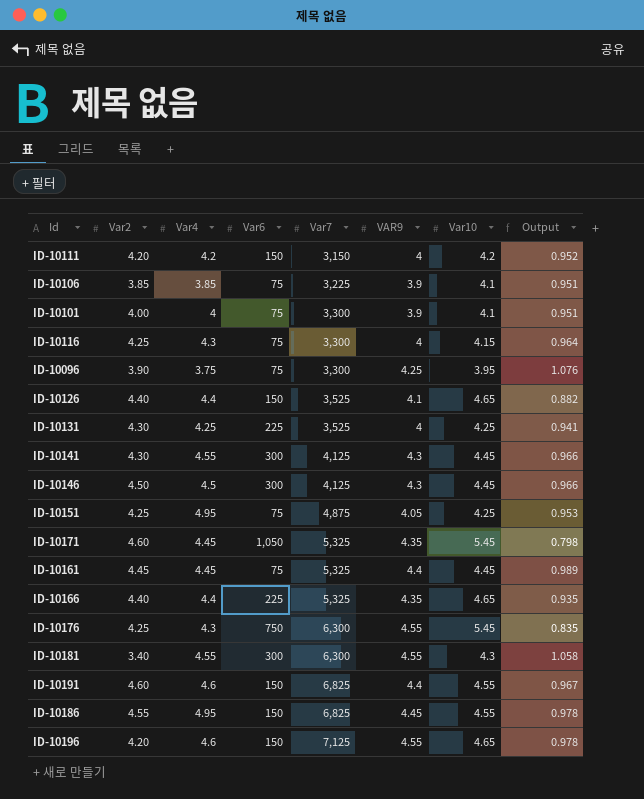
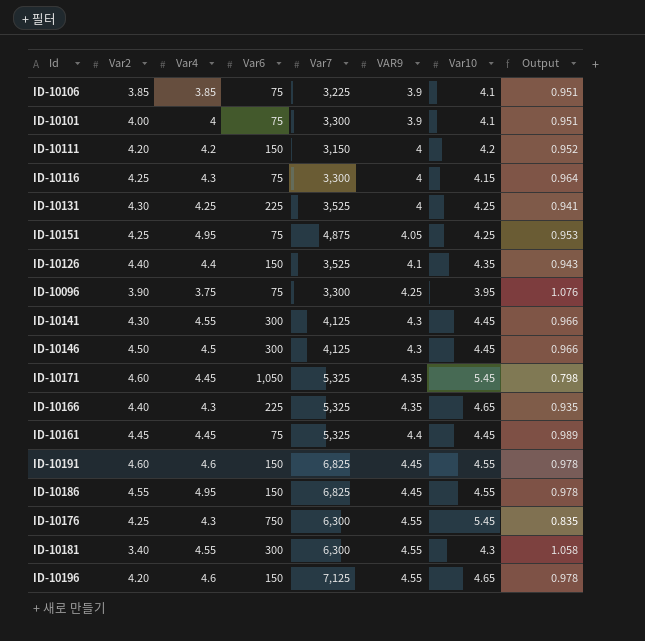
row order: Var7 ascending -> VAR9 ascending
ID-10126 | Var10: 4.65 -> 4.35
ID-10126 | Output: 0.882 -> 0.943
ID-10166 | Var4: 4.4 -> 4.3
ID-10191 | VAR9: 4.4 -> 4.45
ID-10191 | Output: 0.967 -> 0.978

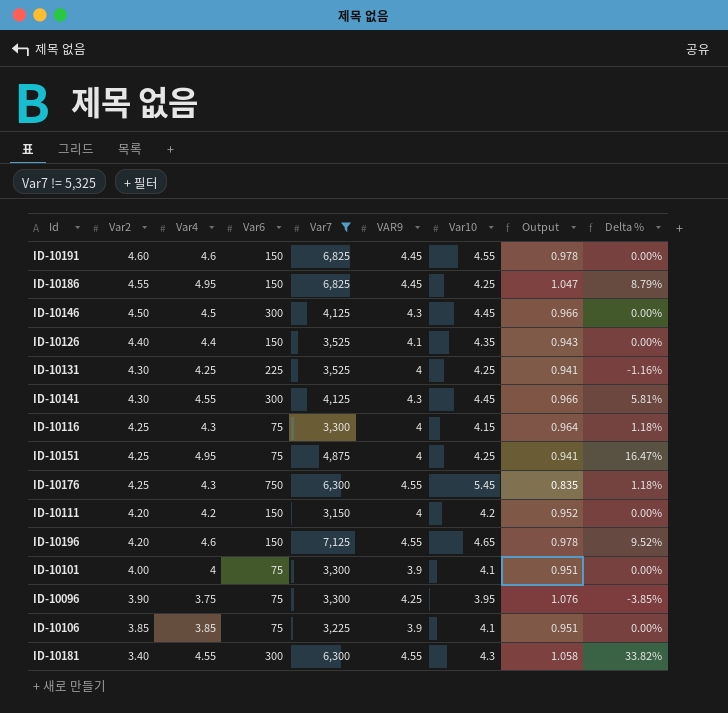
filter: none -> Var7 != 5,325
row order: VAR9 ascending -> Var2 descending
column Delta % | formula: none -> ([Var4] - [Var2]) / [Var2]
ID-10186 | Var10: 4.55 -> 4.25
ID-10186 | Output: 0.978 -> 1.047
ID-10151 | VAR9: 4.05 -> 4
ID-10151 | Output: 0.953 -> 0.941

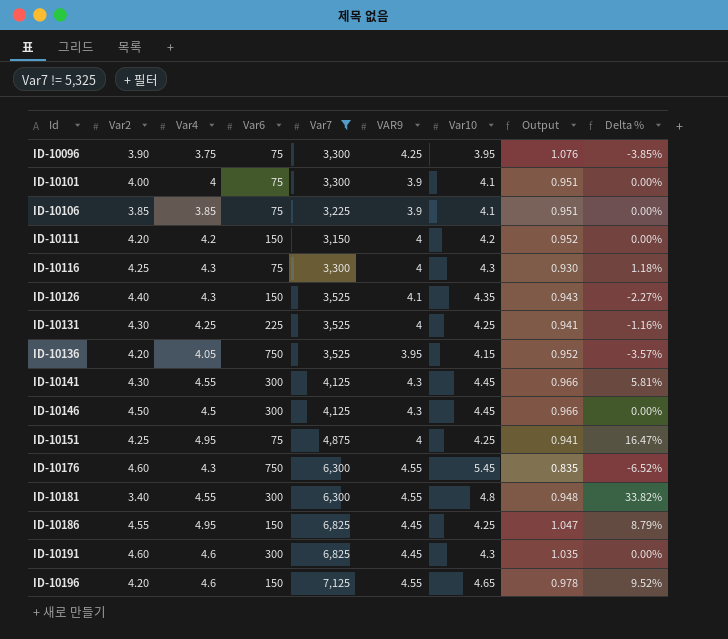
row order: Var2 descending -> Id ascending
ID-10116 | Var10: 4.15 -> 4.3
ID-10116 | Output: 0.964 -> 0.930
ID-10126 | Var4: 4.4 -> 4.3
ID-10126 | Delta %: 0.00% -> -2.27%
row ID-10136: none -> 4.20 | 4.05 | 750 | 3,525 | 3.95 | 4.15 | 0.952 | -3.57%
ID-10176 | Var2: 4.25 -> 4.60
ID-10176 | Delta %: 1.18% -> -6.52%
ID-10181 | Var10: 4.3 -> 4.8
ID-10181 | Output: 1.058 -> 0.948
ID-10191 | Var6: 150 -> 300
ID-10191 | Var10: 4.55 -> 4.3
ID-10191 | Output: 0.978 -> 1.035

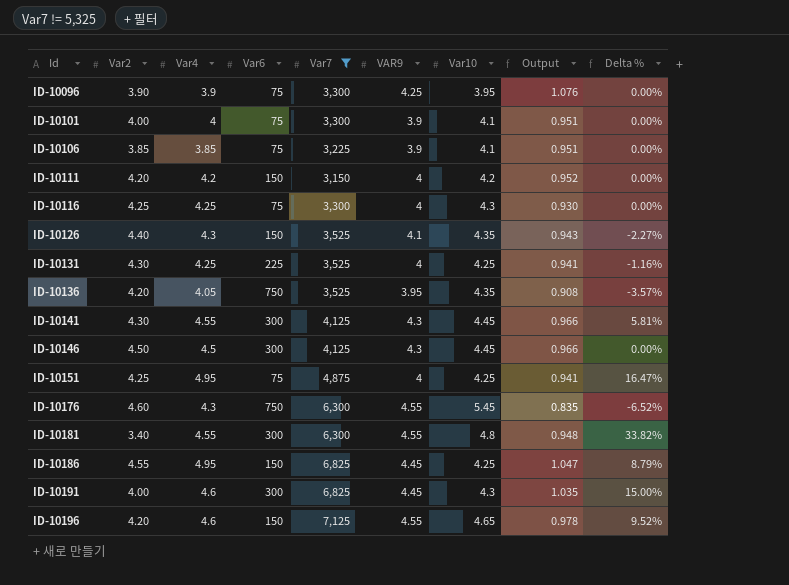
ID-10096 | Var4: 3.75 -> 3.9
ID-10096 | Delta %: -3.85% -> 0.00%
ID-10116 | Var4: 4.3 -> 4.25
ID-10116 | Delta %: 1.18% -> 0.00%
ID-10136 | Var10: 4.15 -> 4.35
ID-10136 | Output: 0.952 -> 0.908
ID-10191 | Var2: 4.60 -> 4.00
ID-10191 | Delta %: 0.00% -> 15.00%

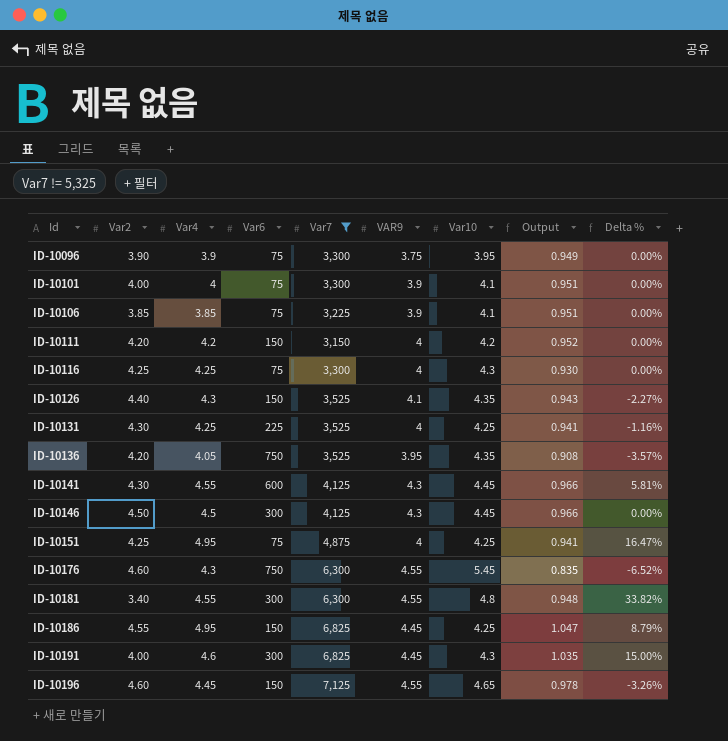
ID-10096 | VAR9: 4.25 -> 3.75
ID-10096 | Output: 1.076 -> 0.949
ID-10141 | Var6: 300 -> 600
ID-10196 | Var2: 4.20 -> 4.60
ID-10196 | Var4: 4.6 -> 4.45
ID-10196 | Delta %: 9.52% -> -3.26%

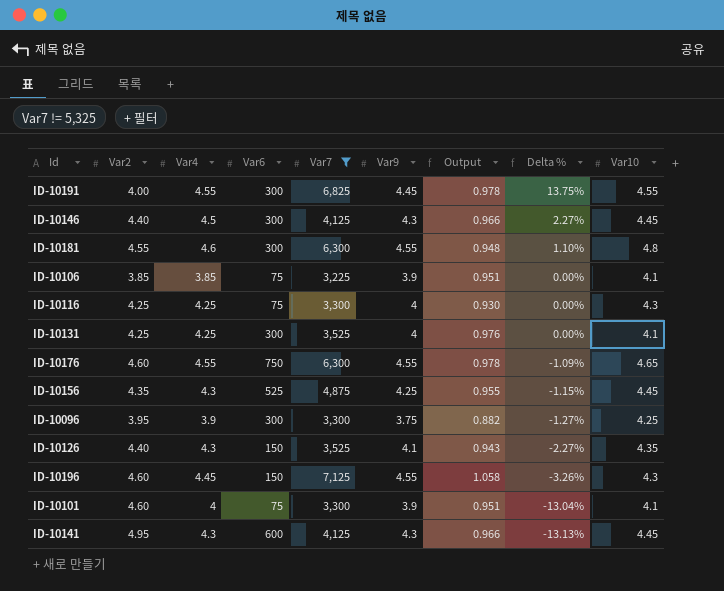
row order: Id ascending -> Delta % descending
column name: VAR9 -> Var9
column Var10 | position: 7 -> 9
row ID-10111: 4.20 | 4.2 | 150 | 3,150 | 4 | 4.2 | 0.952 | 0.00% -> none
row ID-10136: 4.20 | 4.05 | 750 | 3,525 | 3.95 | 4.35 | 0.908 | -3.57% -> none
row ID-10151: 4.25 | 4.95 | 75 | 4,875 | 4 | 4.25 | 0.941 | 16.47% -> none
row ID-10186: 4.55 | 4.95 | 150 | 6,825 | 4.45 | 4.25 | 1.047 | 8.79% -> none
ID-10191 | Var4: 4.6 -> 4.55
ID-10191 | Output: 1.035 -> 0.978
ID-10191 | Delta %: 15.00% -> 13.75%
ID-10191 | Var10: 4.3 -> 4.55
ID-10146 | Var2: 4.50 -> 4.40
ID-10146 | Delta %: 0.00% -> 2.27%
ID-10181 | Var2: 3.40 -> 4.55
ID-10181 | Var4: 4.55 -> 4.6
ID-10181 | Delta %: 33.82% -> 1.10%
ID-10131 | Var2: 4.30 -> 4.25
ID-10131 | Var6: 225 -> 300
ID-10131 | Output: 0.941 -> 0.976
ID-10131 | Delta %: -1.16% -> 0.00%
ID-10131 | Var10: 4.25 -> 4.1
ID-10176 | Var4: 4.3 -> 4.55
ID-10176 | Output: 0.835 -> 0.978
ID-10176 | Delta %: -6.52% -> -1.09%
ID-10176 | Var10: 5.45 -> 4.65
row ID-10156: none -> 4.35 | 4.3 | 525 | 4,875 | 4.25 | 0.955 | -1.15% | 4.45
ID-10096 | Var2: 3.90 -> 3.95
ID-10096 | Var6: 75 -> 300
ID-10096 | Output: 0.949 -> 0.882
ID-10096 | Delta %: 0.00% -> -1.27%
ID-10096 | Var10: 3.95 -> 4.25
ID-10196 | Output: 0.978 -> 1.058
ID-10196 | Var10: 4.65 -> 4.3
ID-10101 | Var2: 4.00 -> 4.60
ID-10101 | Delta %: 0.00% -> -13.04%
ID-10141 | Var2: 4.30 -> 4.95
ID-10141 | Var4: 4.55 -> 4.3
ID-10141 | Delta %: 5.81% -> -13.13%

